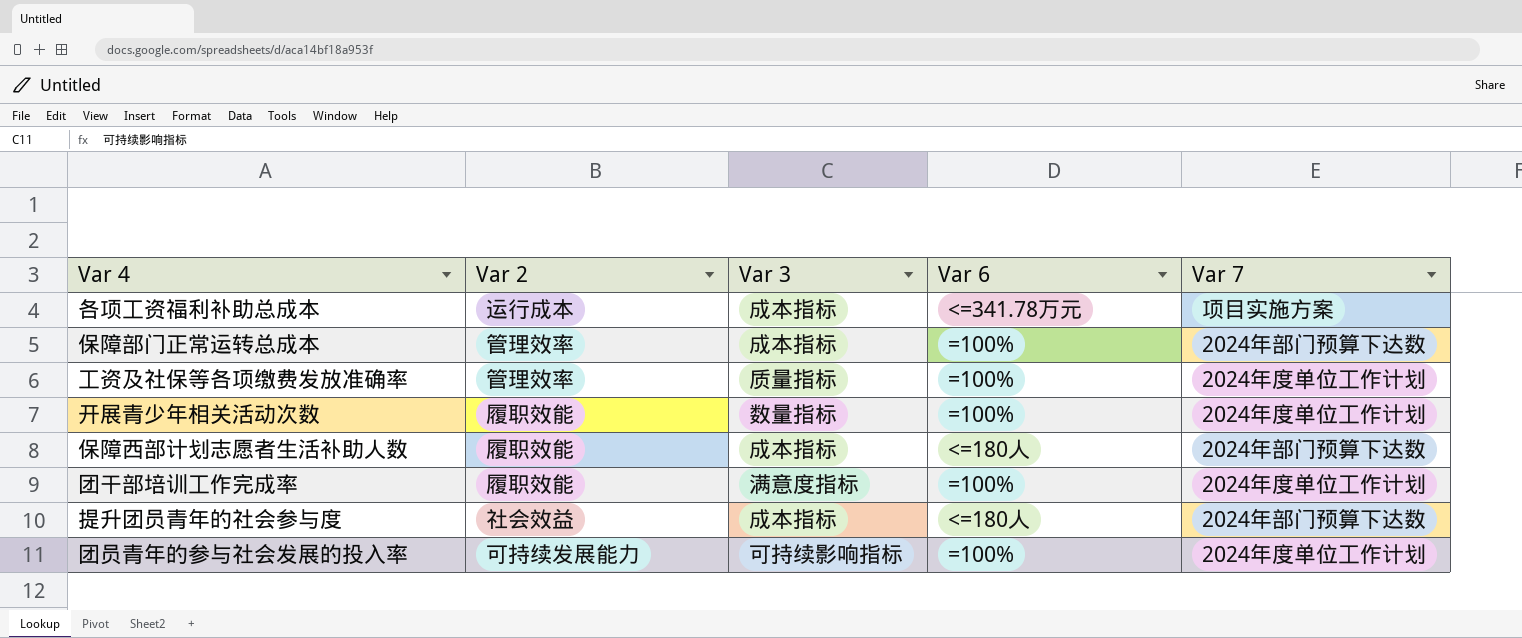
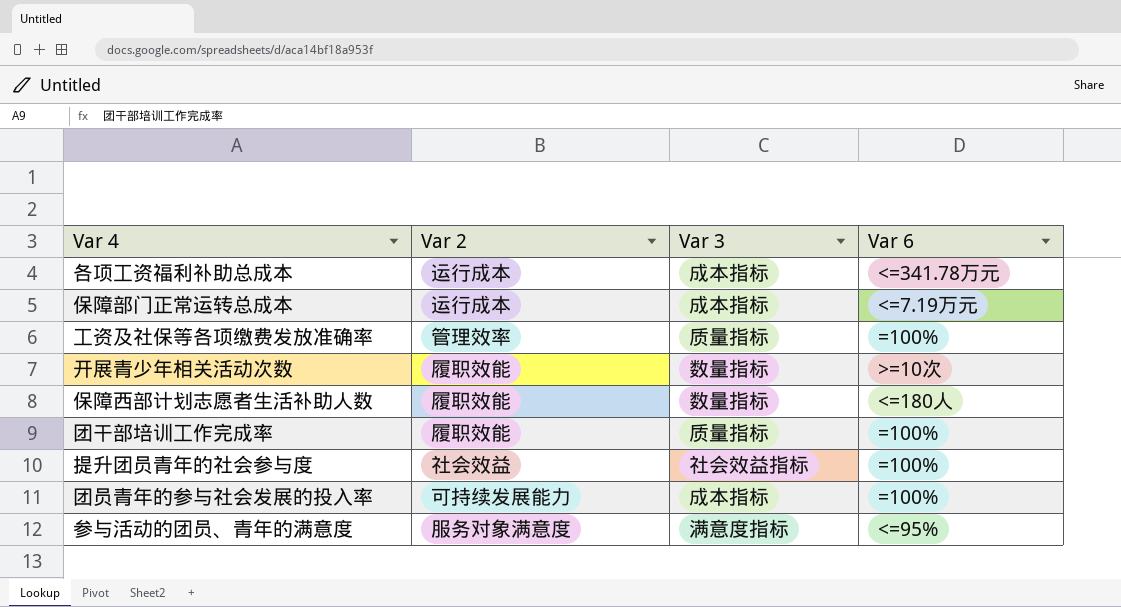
column Var 7 | position: 5 -> none
保障部门正常运转总成本 | Var 2: 管理效率 -> 运行成本
保障部门正常运转总成本 | Var 6: =100% -> <=7.19万元
开展青少年相关活动次数 | Var 6: =100% -> >=10次
保障西部计划志愿者生活补助人数 | Var 3: 成本指标 -> 数量指标
团干部培训工作完成率 | Var 3: 满意度指标 -> 质量指标
提升团员青年的社会参与度 | Var 3: 成本指标 -> 社会效益指标
提升团员青年的社会参与度 | Var 6: <=180人 -> =100%
团员青年的参与社会发展的投入率 | Var 3: 可持续影响指标 -> 成本指标
row 参与活动的团员、青年的满意度: none -> 服务对象满意度 | 满意度指标 | <=95%

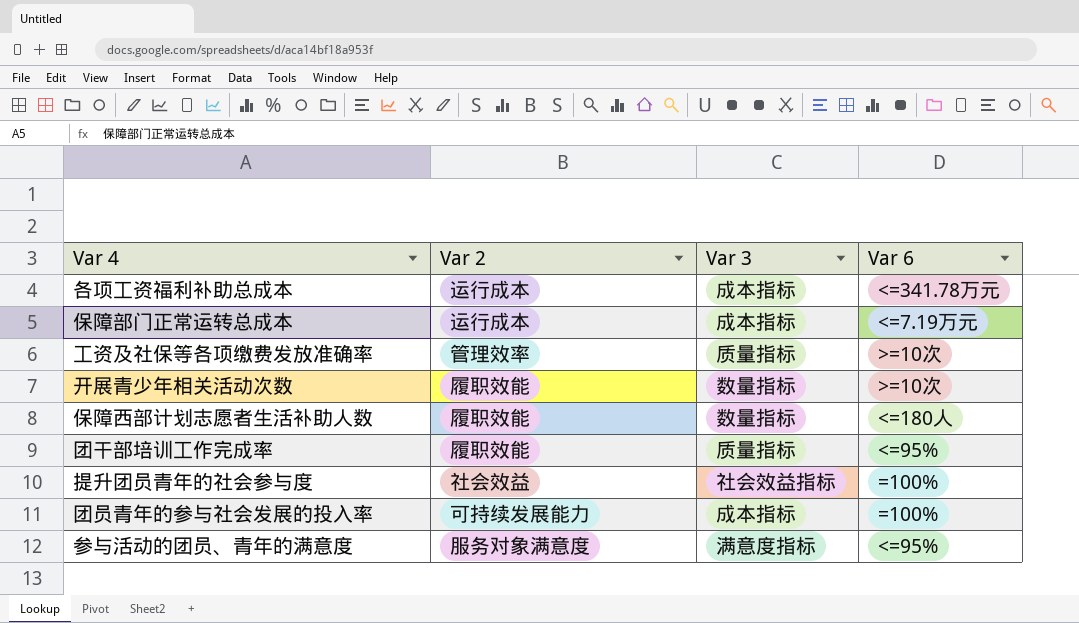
工资及社保等各项缴费发放准确率 | Var 6: =100% -> >=10次
团干部培训工作完成率 | Var 6: =100% -> <=95%

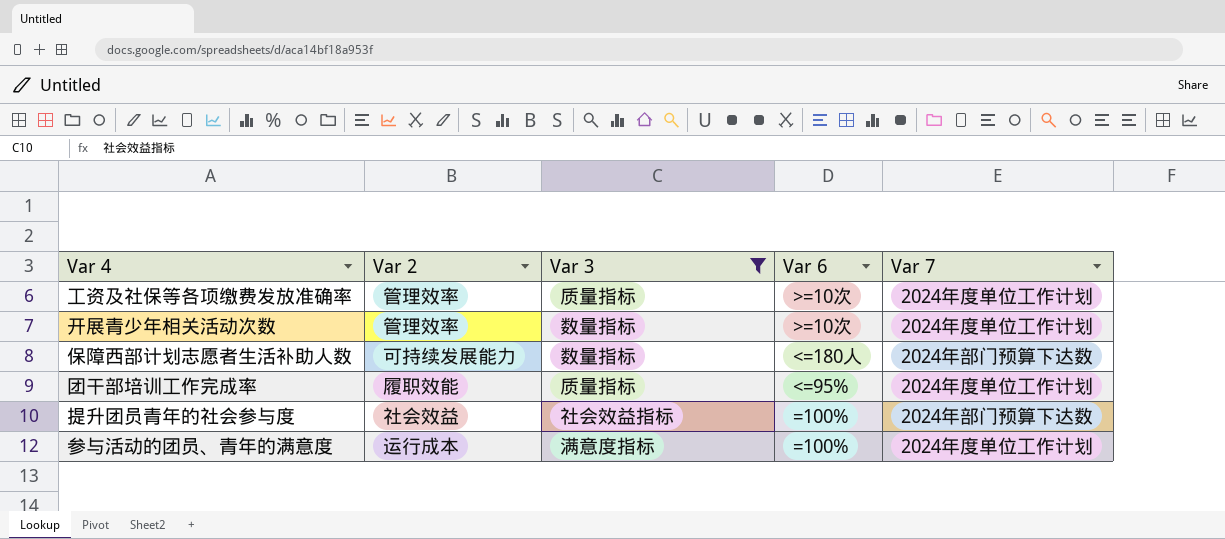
filter: none -> Var 3 != 成本指标
column Var 7 | position: none -> 5
开展青少年相关活动次数 | Var 2: 履职效能 -> 管理效率
保障西部计划志愿者生活补助人数 | Var 2: 履职效能 -> 可持续发展能力
参与活动的团员、青年的满意度 | Var 2: 服务对象满意度 -> 运行成本
参与活动的团员、青年的满意度 | Var 6: <=95% -> =100%

